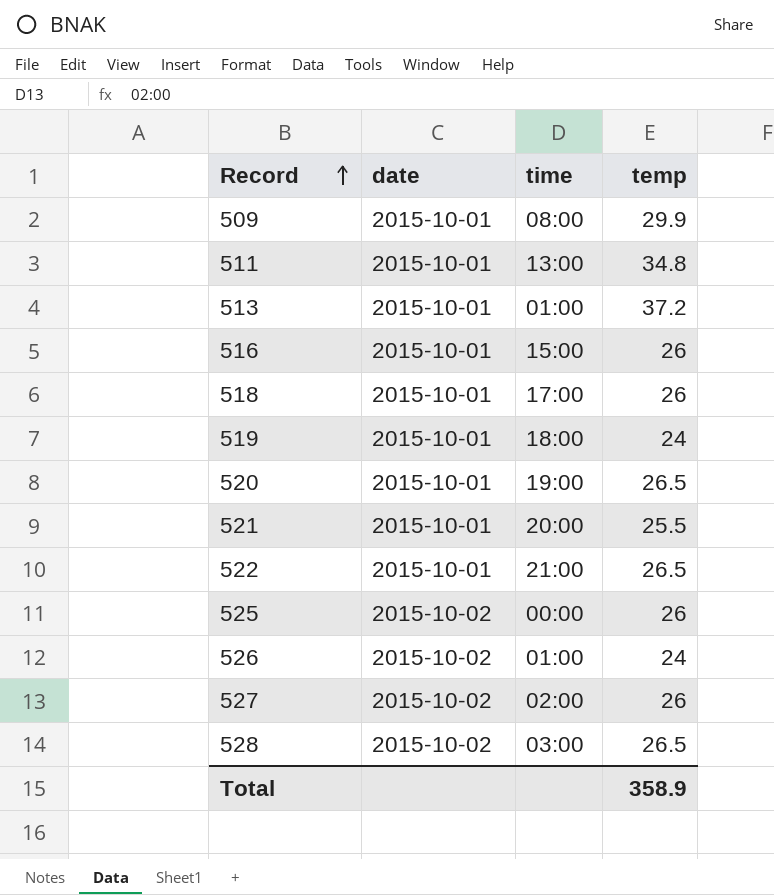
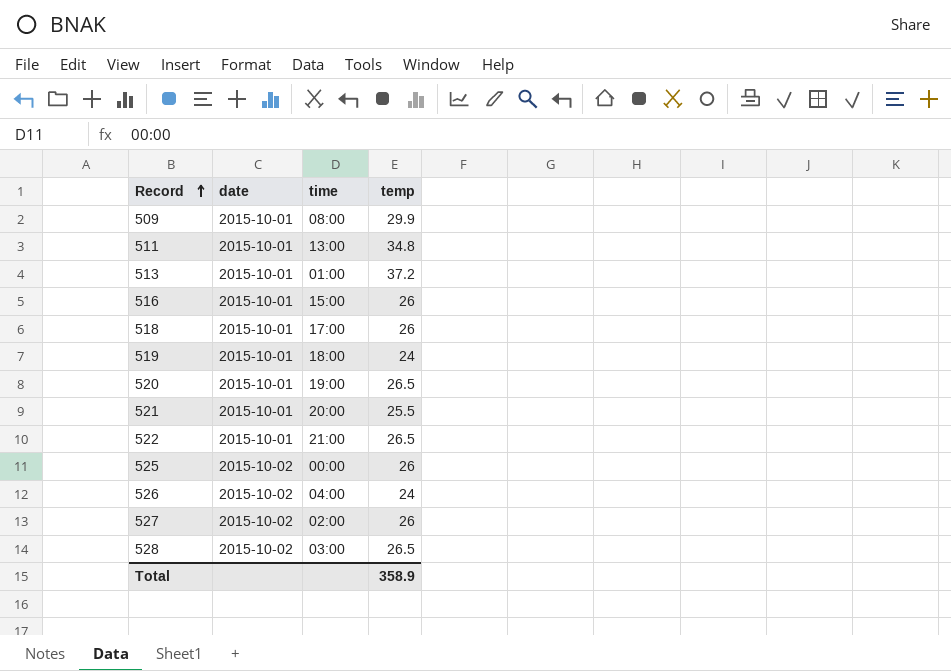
526 | time: 01:00 -> 04:00

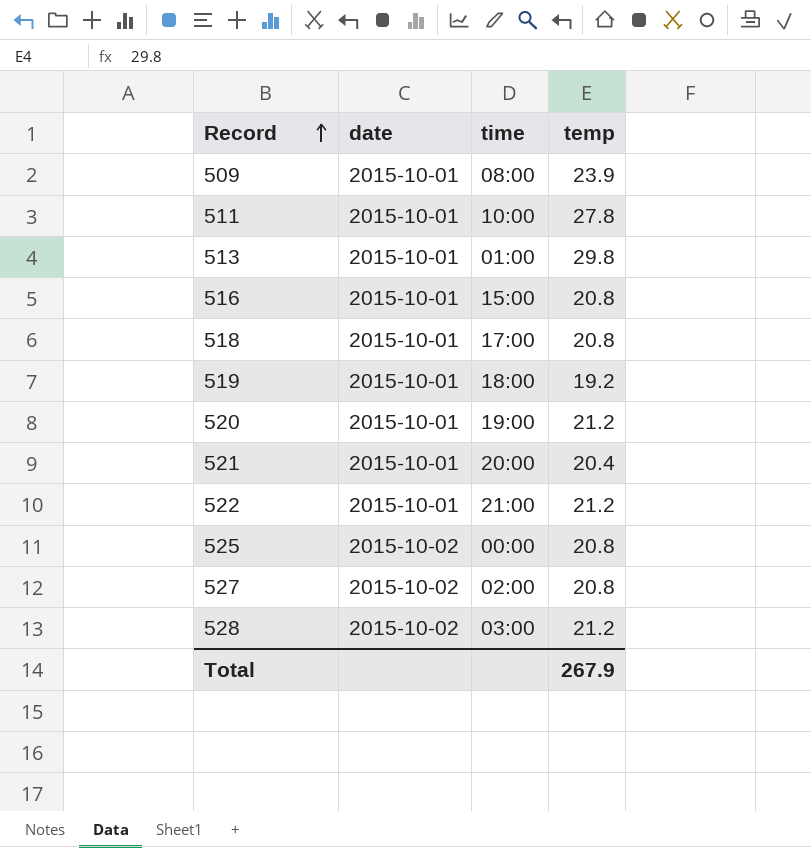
row 526: 2015-10-02 | 04:00 | 24 -> none
509 | temp: 29.9 -> 23.9
511 | time: 13:00 -> 10:00
511 | temp: 34.8 -> 27.8
513 | temp: 37.2 -> 29.8
516 | temp: 26 -> 20.8
518 | temp: 26 -> 20.8
519 | temp: 24 -> 19.2
520 | temp: 26.5 -> 21.2
521 | temp: 25.5 -> 20.4
522 | temp: 26.5 -> 21.2
525 | temp: 26 -> 20.8
527 | temp: 26 -> 20.8
528 | temp: 26.5 -> 21.2
Total | temp: 358.9 -> 267.9

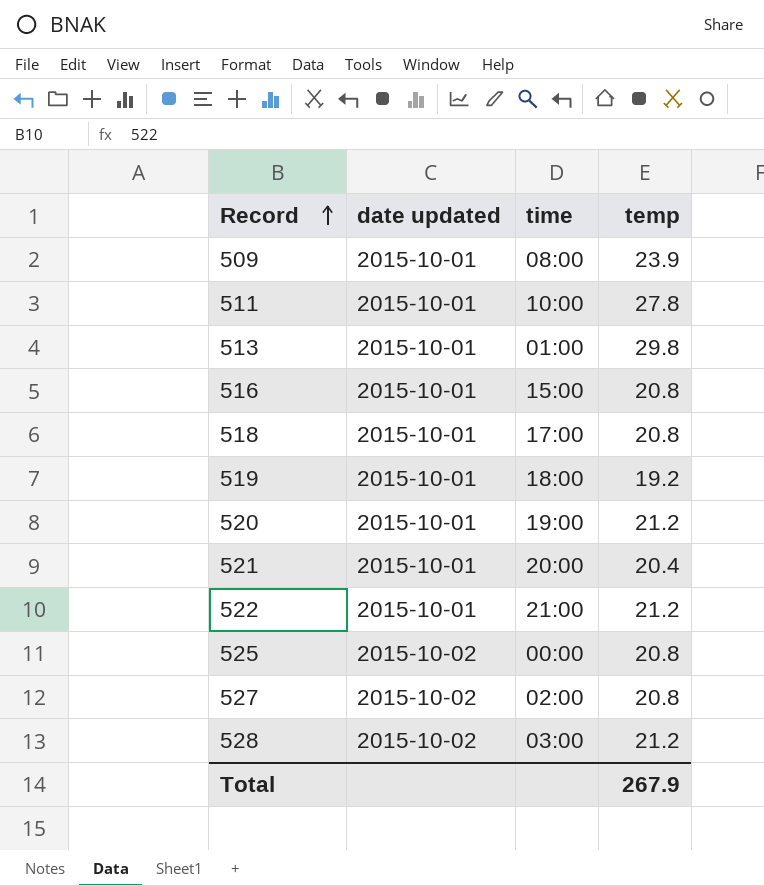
column name: date -> date updated

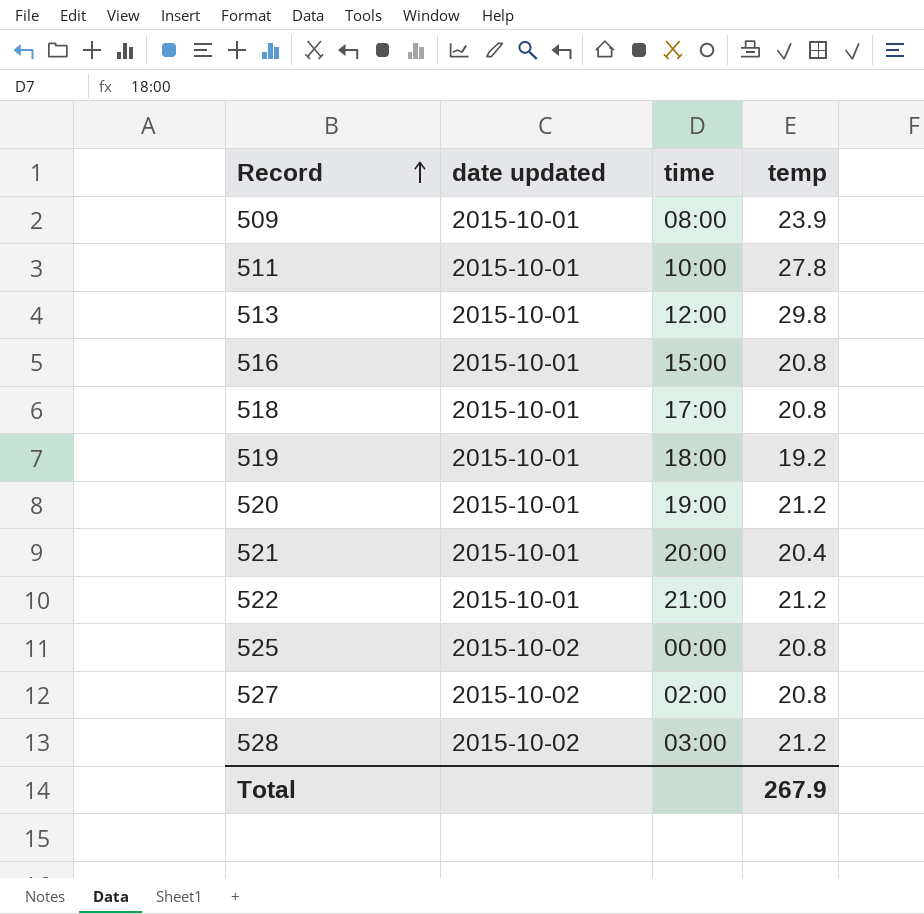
513 | time: 01:00 -> 12:00

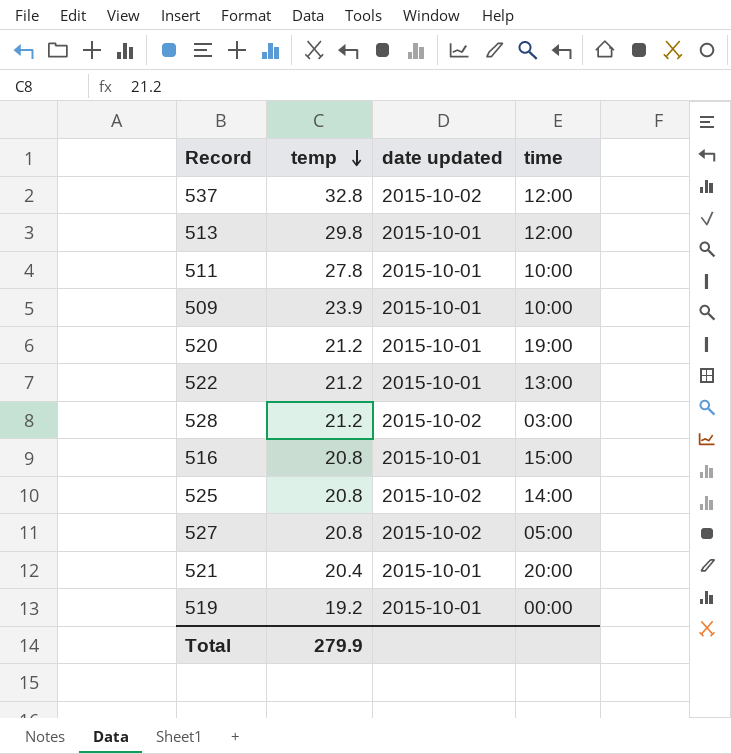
row order: Record ascending -> temp descending
column temp | position: 4 -> 2
row 518: 2015-10-01 | 17:00 | 20.8 -> none
row 537: none -> 32.8 | 2015-10-02 | 12:00
509 | time: 08:00 -> 10:00
522 | time: 21:00 -> 13:00
525 | time: 00:00 -> 14:00
527 | time: 02:00 -> 05:00
519 | time: 18:00 -> 00:00
Total | temp: 267.9 -> 279.9

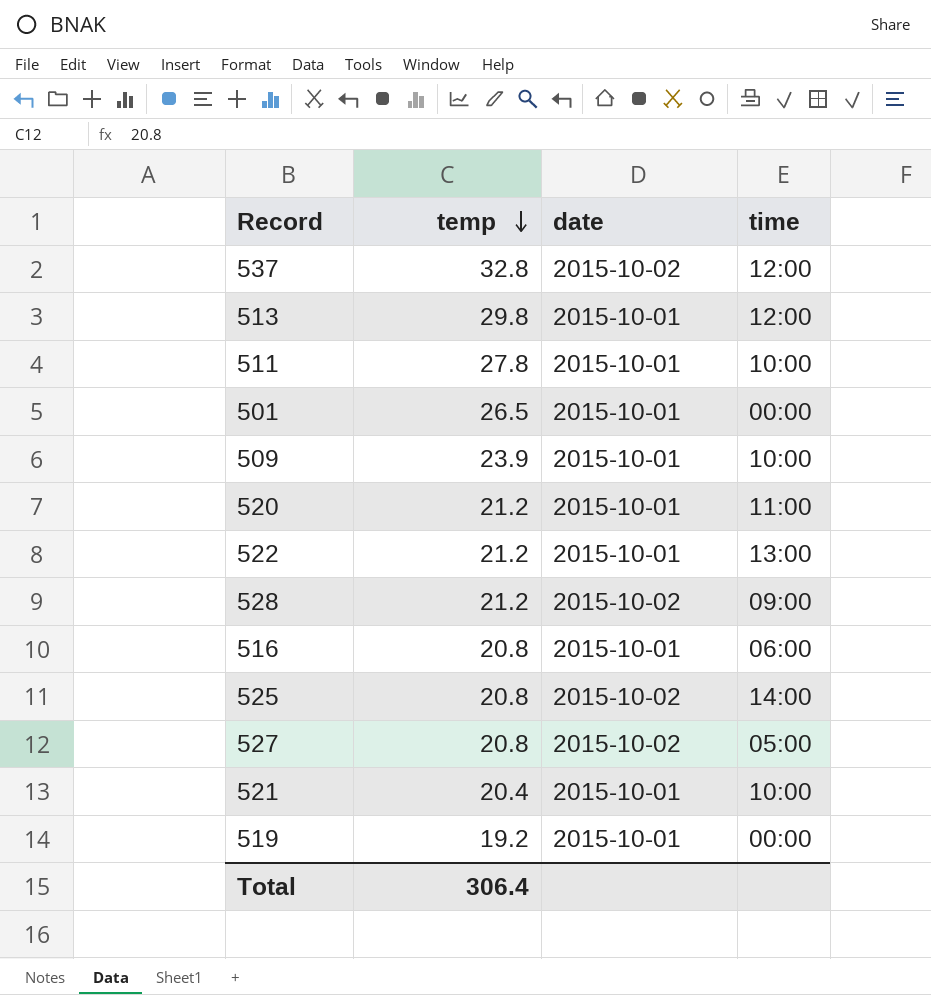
column name: date updated -> date
row 501: none -> 26.5 | 2015-10-01 | 00:00
520 | time: 19:00 -> 11:00
528 | time: 03:00 -> 09:00
516 | time: 15:00 -> 06:00
521 | time: 20:00 -> 10:00
Total | temp: 279.9 -> 306.4

